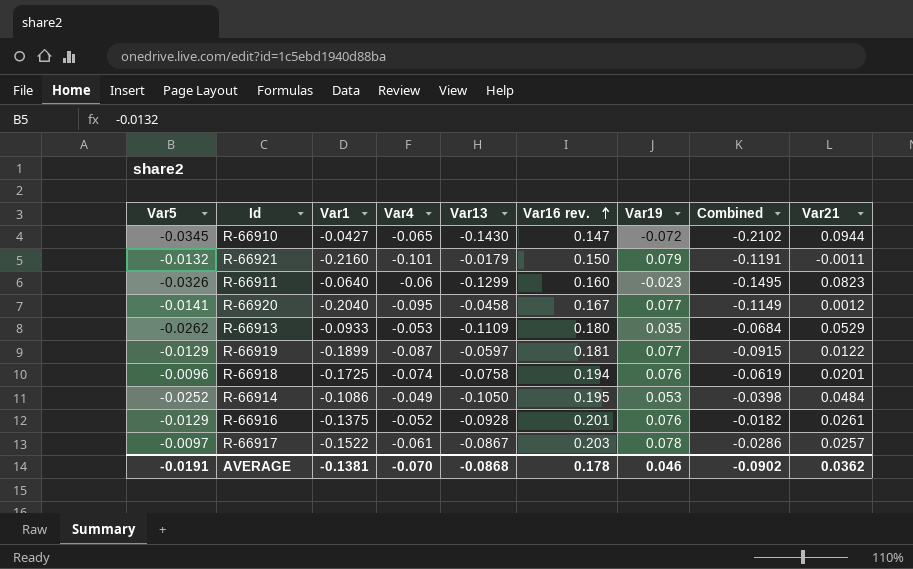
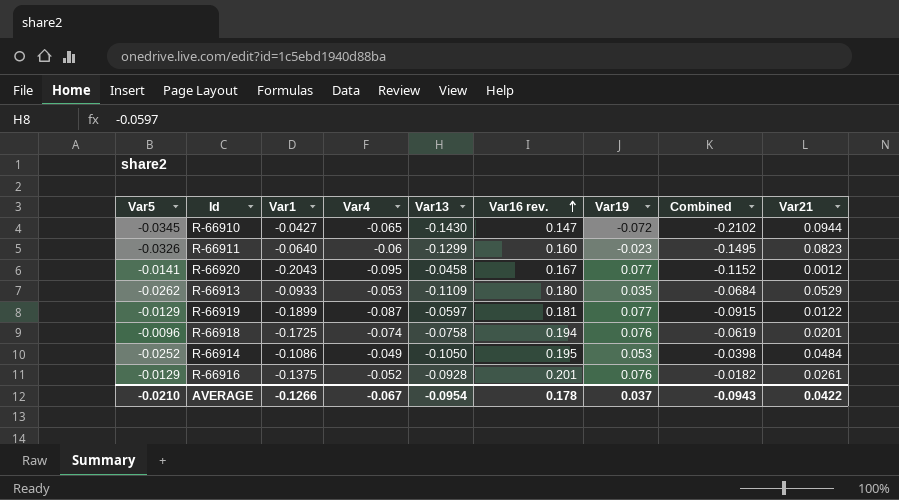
row R-66921: -0.0132 | -0.2160 | -0.101 | -0.0179 | 0.150 | 0.079 | -0.1191 | -0.0011 -> none
row R-66917: -0.0097 | -0.1522 | -0.061 | -0.0867 | 0.203 | 0.078 | -0.0286 | 0.0257 -> none
R-66920 | Var1: -0.2040 -> -0.2043
R-66920 | Combined: -0.1149 -> -0.1152
AVERAGE | Var5: -0.0191 -> -0.0210
AVERAGE | Var1: -0.1381 -> -0.1266
AVERAGE | Var4: -0.070 -> -0.067
AVERAGE | Var13: -0.0868 -> -0.0954
AVERAGE | Var19: 0.046 -> 0.037
AVERAGE | Combined: -0.0902 -> -0.0943
AVERAGE | Var21: 0.0362 -> 0.0422

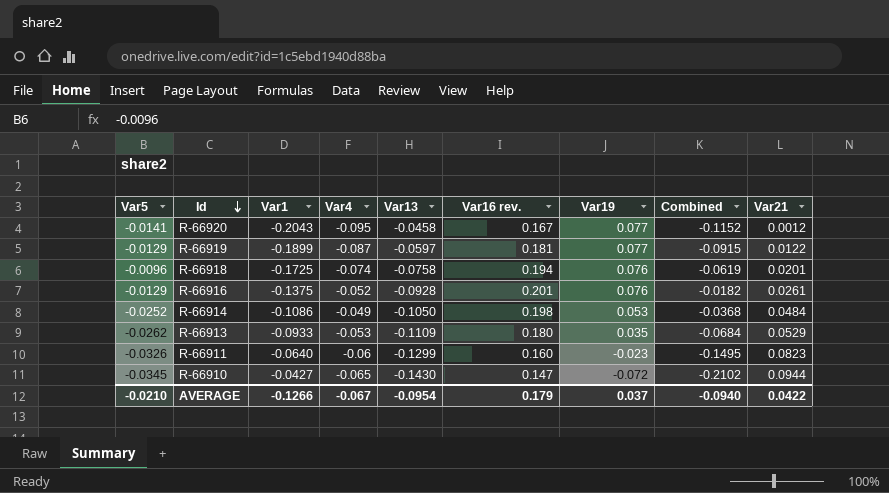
row order: Var16 rev. ascending -> Id descending
R-66914 | Var16 rev.: 0.195 -> 0.198
R-66914 | Combined: -0.0398 -> -0.0368
AVERAGE | Var16 rev.: 0.178 -> 0.179
AVERAGE | Combined: -0.0943 -> -0.0940

